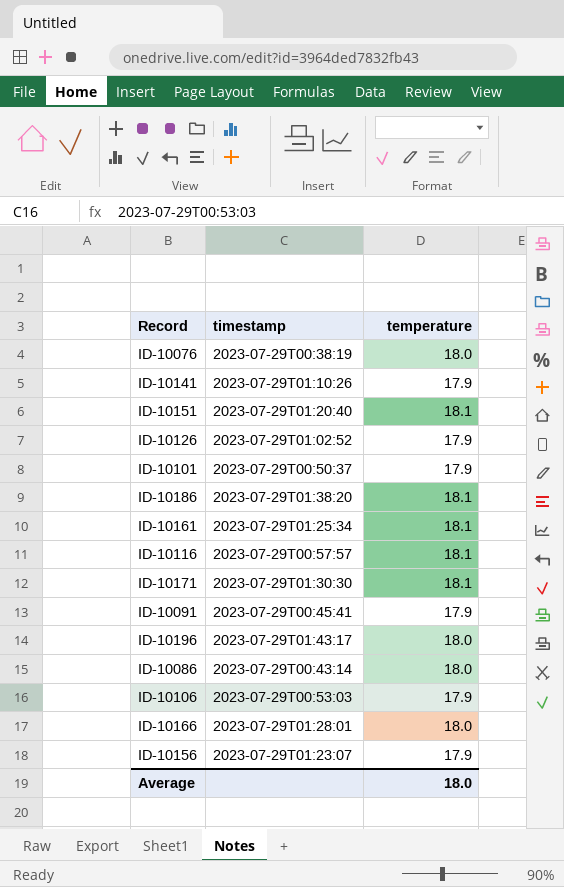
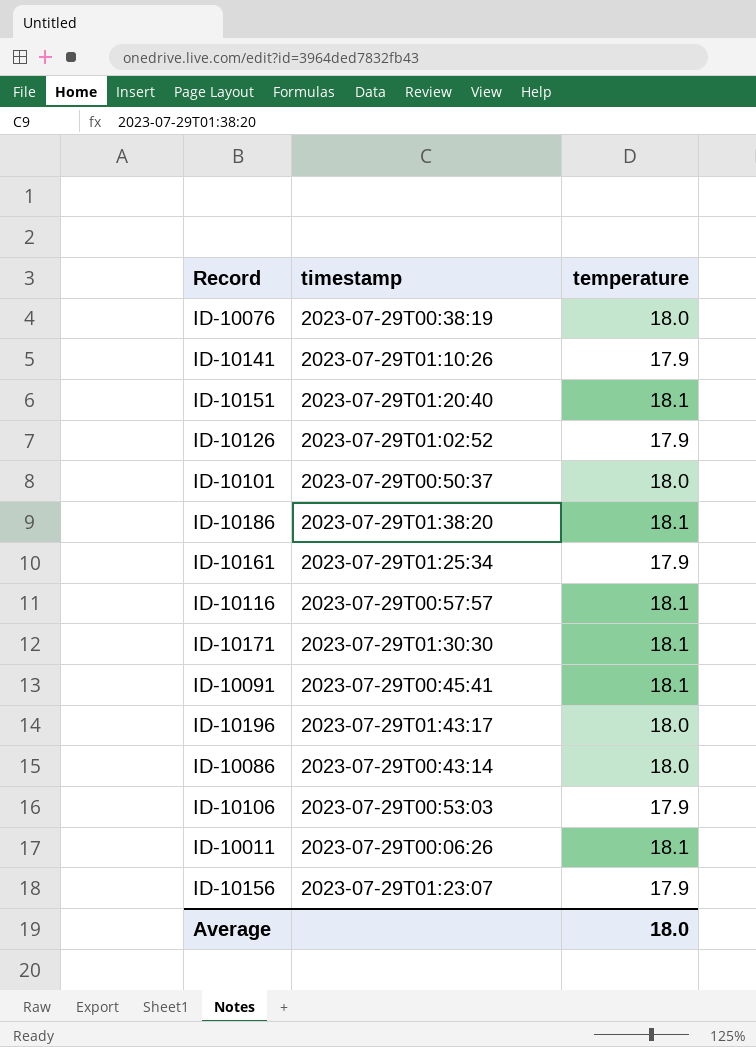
row ID-10166: 2023-07-29T01:28:01 | 18.0 -> none
ID-10101 | temperature: 17.9 -> 18.0
ID-10161 | temperature: 18.1 -> 17.9
ID-10091 | temperature: 17.9 -> 18.1
row ID-10011: none -> 2023-07-29T00:06:26 | 18.1

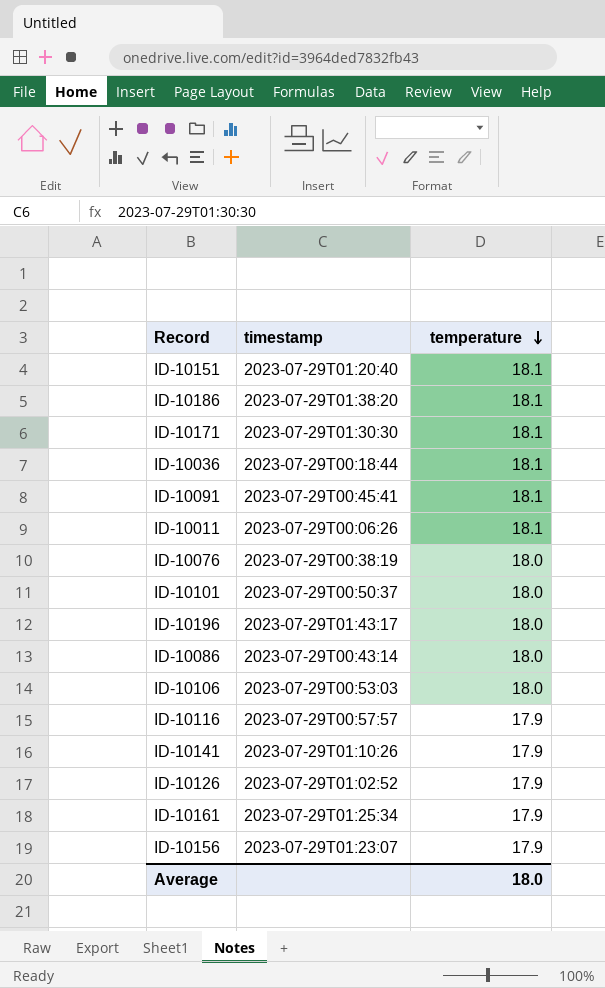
row order: none -> temperature descending
row ID-10036: none -> 2023-07-29T00:18:44 | 18.1
ID-10106 | temperature: 17.9 -> 18.0
ID-10116 | temperature: 18.1 -> 17.9

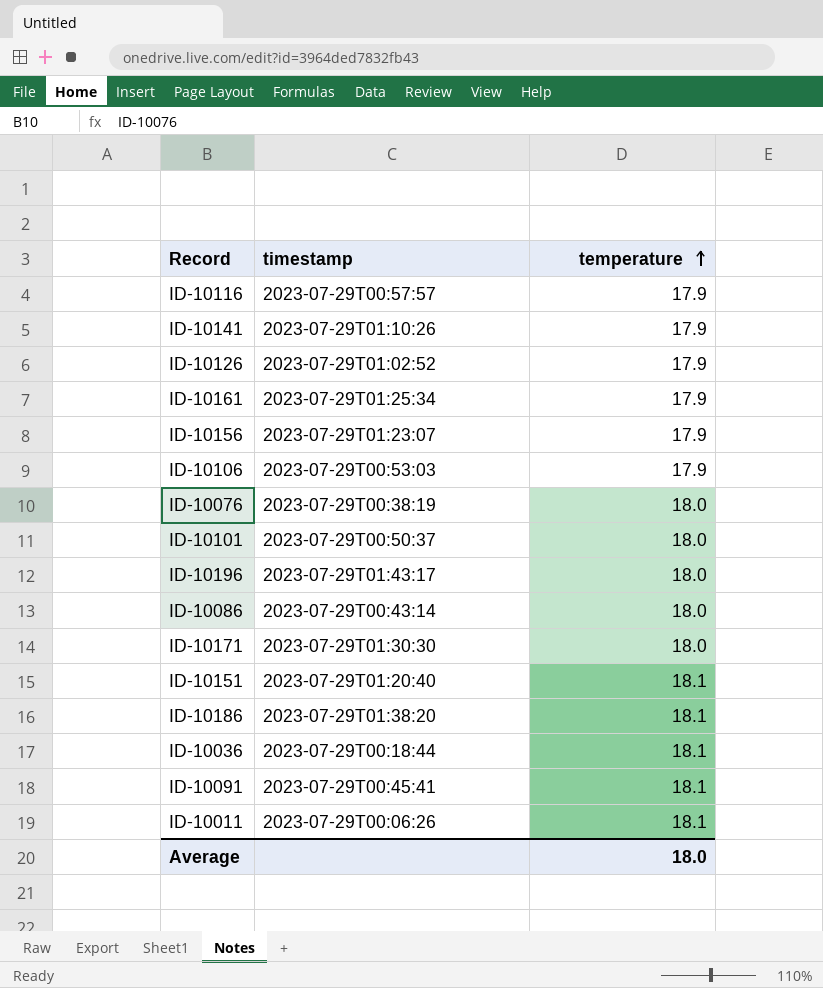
row order: temperature descending -> temperature ascending
ID-10106 | temperature: 18.0 -> 17.9
ID-10171 | temperature: 18.1 -> 18.0

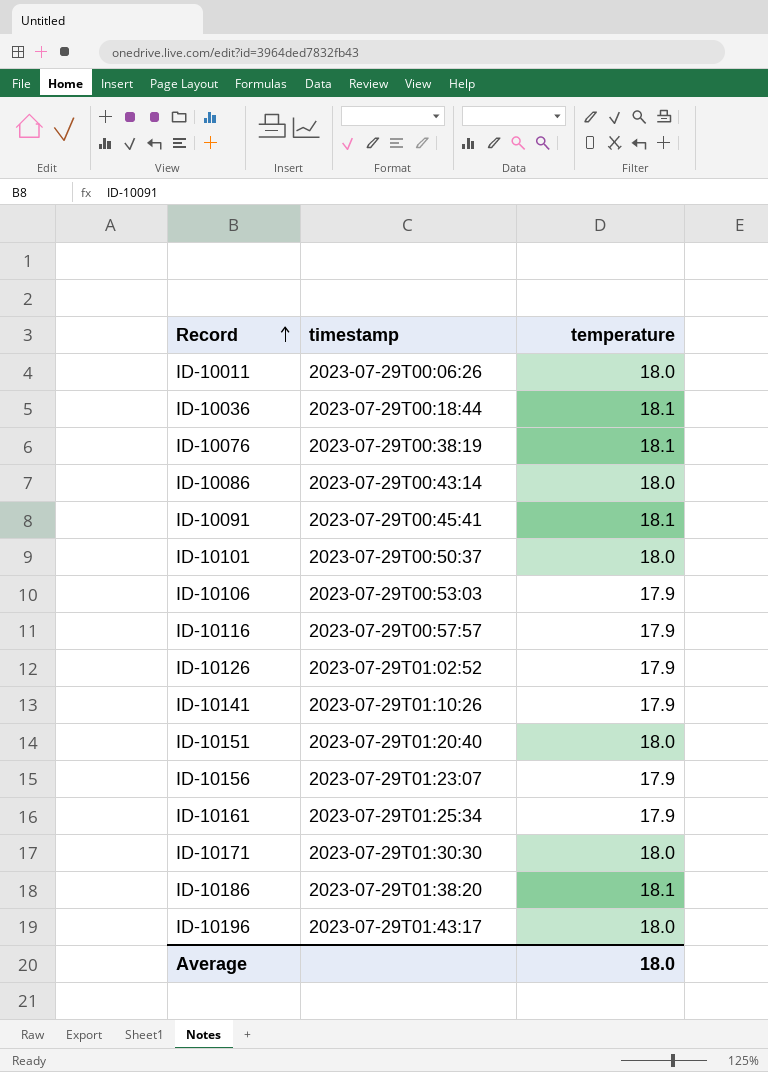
row order: temperature ascending -> Record ascending
ID-10011 | temperature: 18.1 -> 18.0
ID-10076 | temperature: 18.0 -> 18.1
ID-10151 | temperature: 18.1 -> 18.0

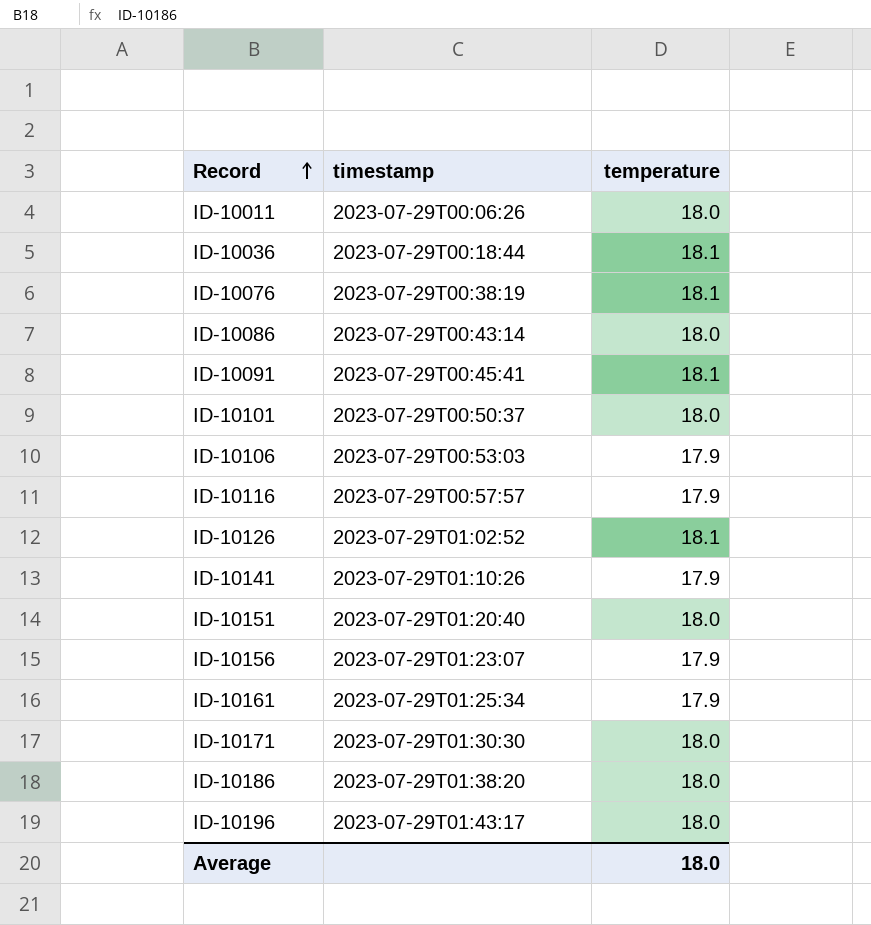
ID-10126 | temperature: 17.9 -> 18.1
ID-10186 | temperature: 18.1 -> 18.0

